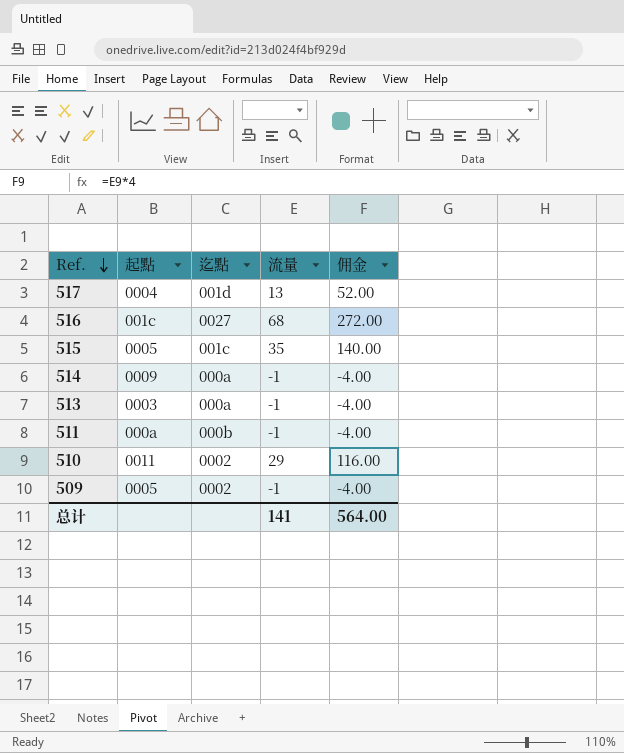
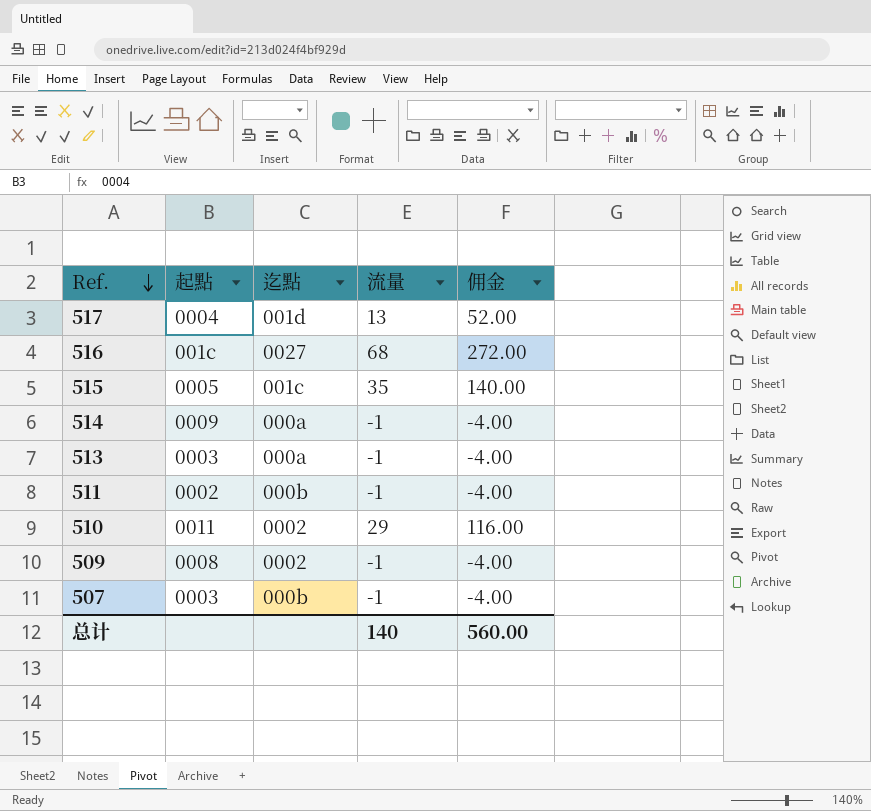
511 | 起點: 000a -> 0002
509 | 起點: 0005 -> 0008
row 507: none -> 0003 | 000b | -1 | -4.00
总计 | 流量: 141 -> 140
总计 | 佣金: 564.00 -> 560.00

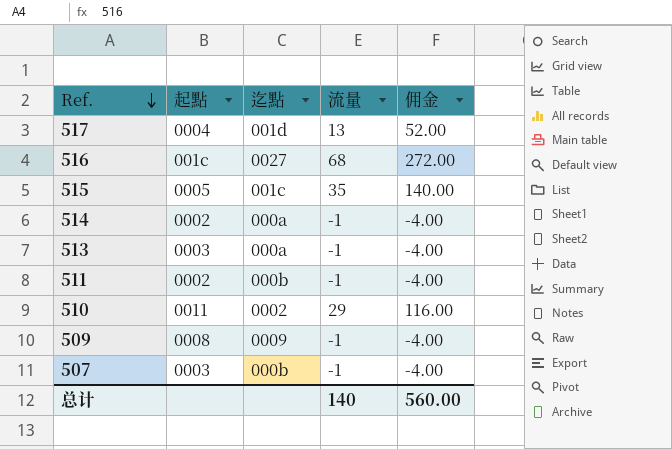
514 | 起點: 0009 -> 0002
509 | 迄點: 0002 -> 0009

